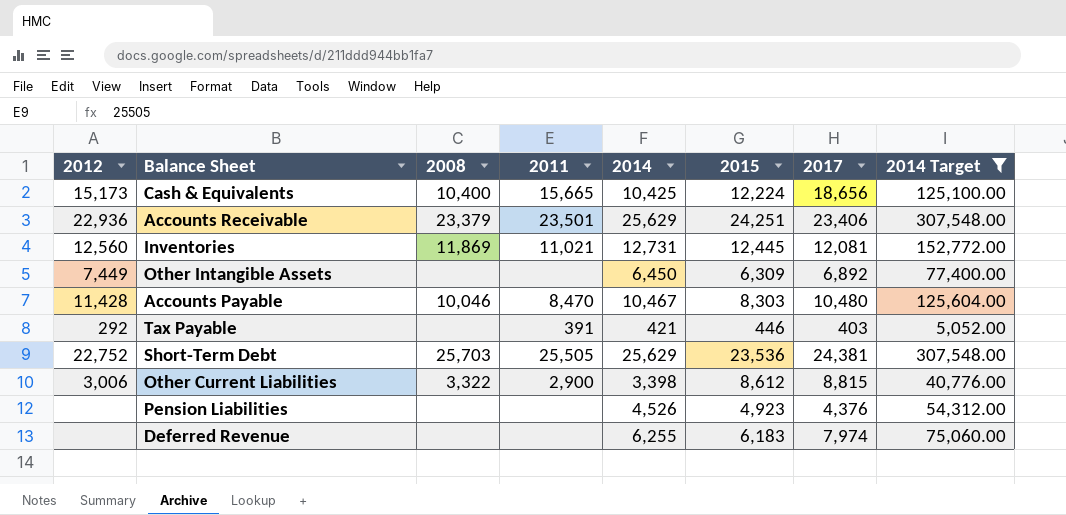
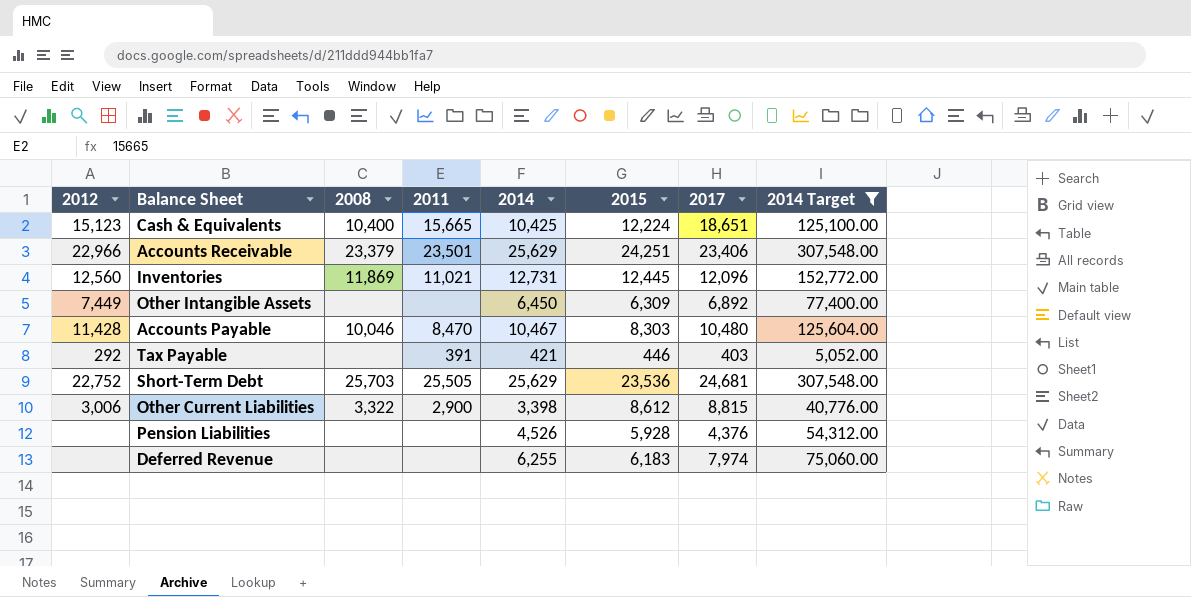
Cash & Equivalents | 2012: 15,173 -> 15,123
Cash & Equivalents | 2017: 18,656 -> 18,651
Accounts Receivable | 2012: 22,936 -> 22,966
Inventories | 2017: 12,081 -> 12,096
Short-Term Debt | 2017: 24,381 -> 24,681
Pension Liabilities | 2015: 4,923 -> 5,928

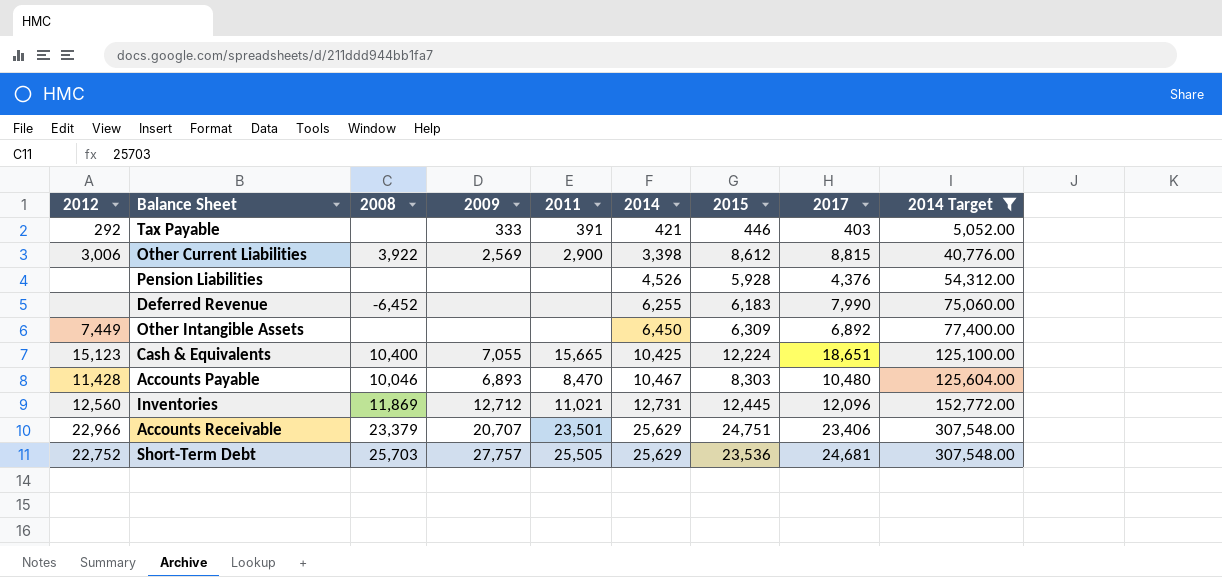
row order: none -> 2014 ascending
column 2009 | position: none -> 4
Other Current Liabilities | 2008: 3,322 -> 3,922
Deferred Revenue | 2008: none -> -6,452
Deferred Revenue | 2017: 7,974 -> 7,990
Accounts Receivable | 2015: 24,251 -> 24,751

